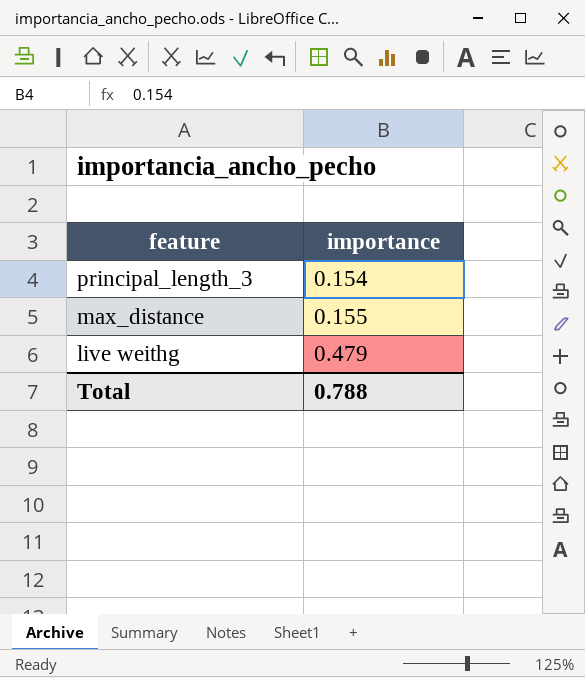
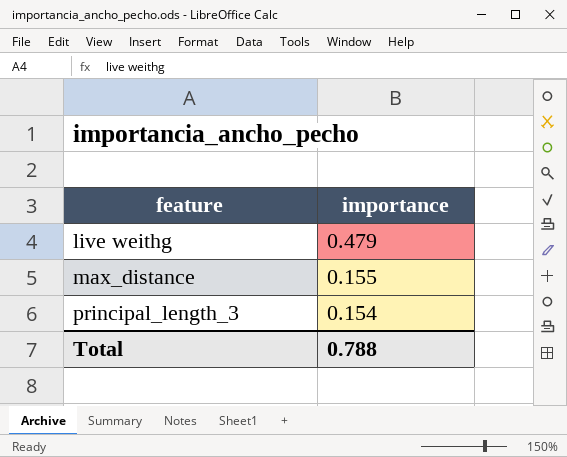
row order: feature descending -> feature ascending

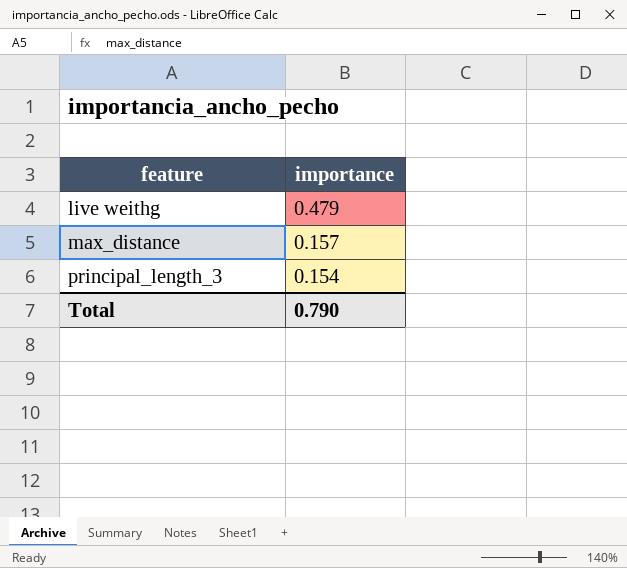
max_distance | importance: 0.155 -> 0.157
Total | importance: 0.788 -> 0.790

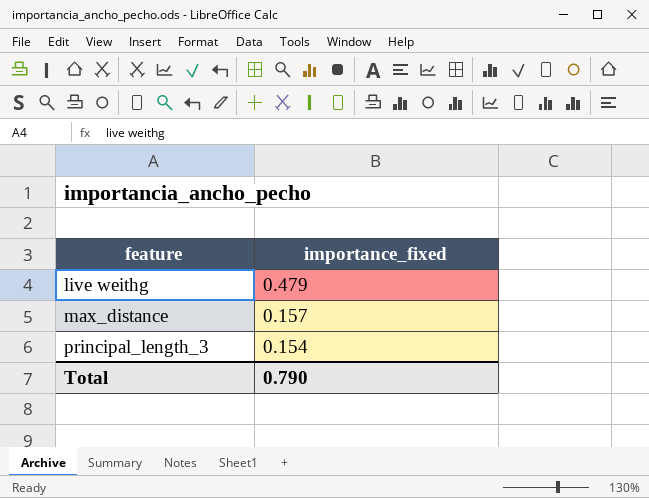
column name: importance -> importance_fixed

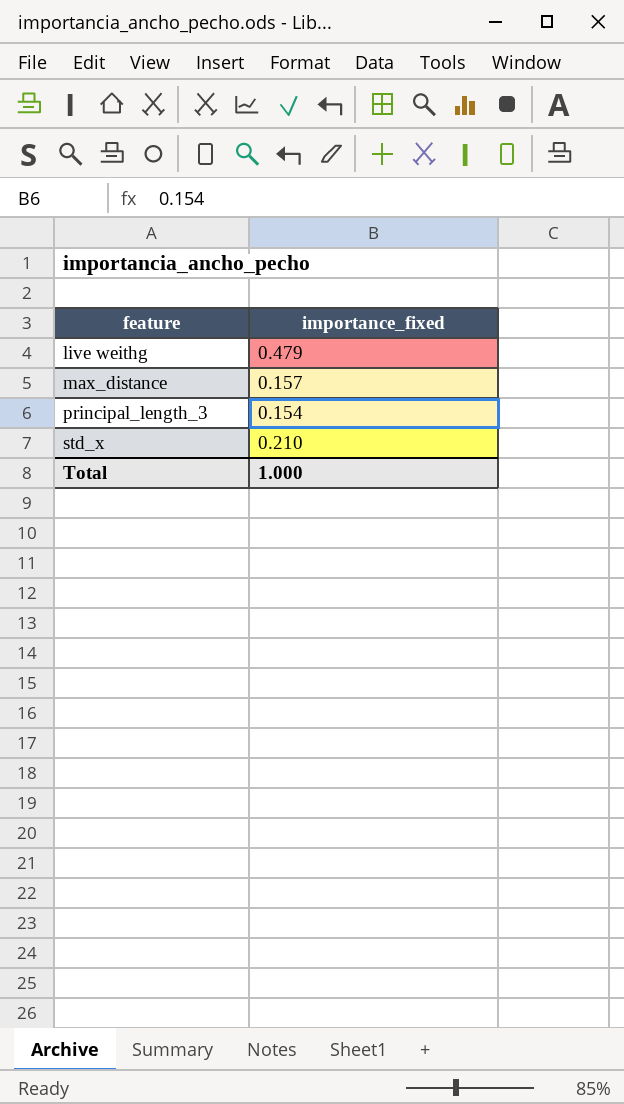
row std_x: none -> 0.210
Total | importance_fixed: 0.790 -> 1.000

